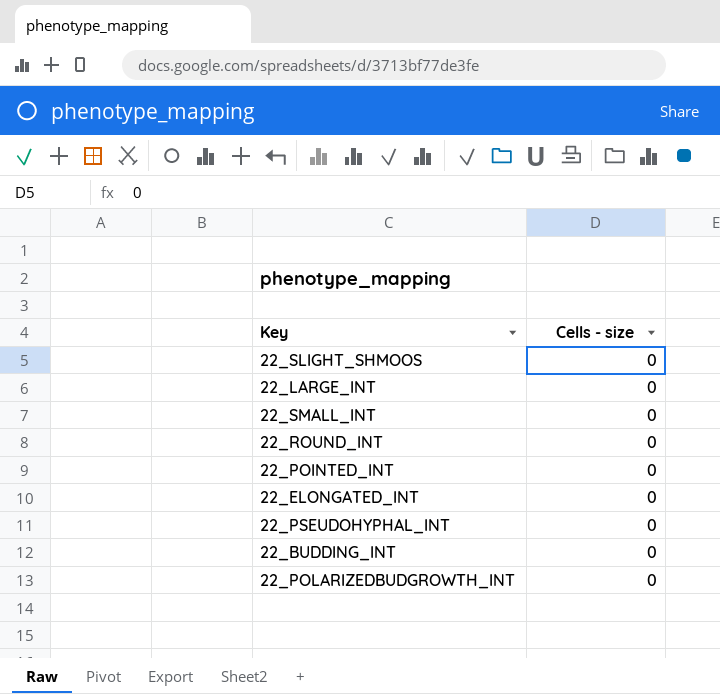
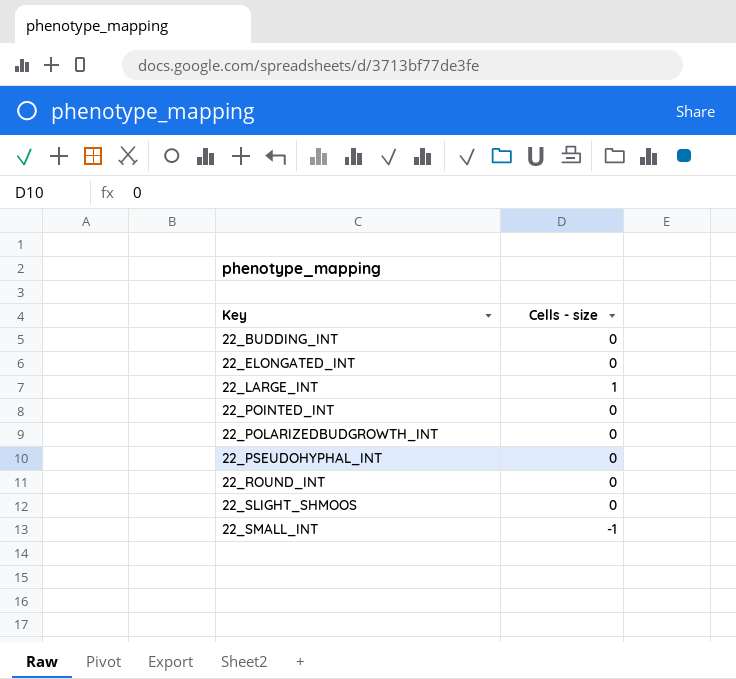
row order: none -> Key ascending
22_LARGE_INT | Cells - size: 0 -> 1
22_SMALL_INT | Cells - size: 0 -> -1

